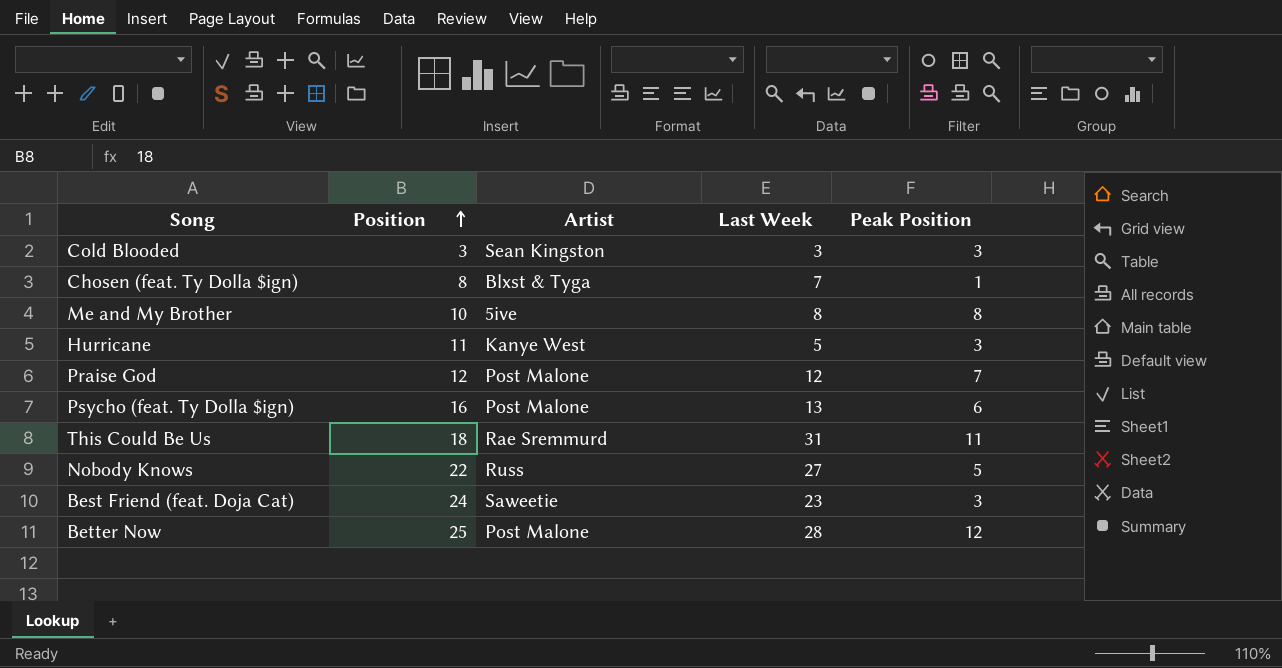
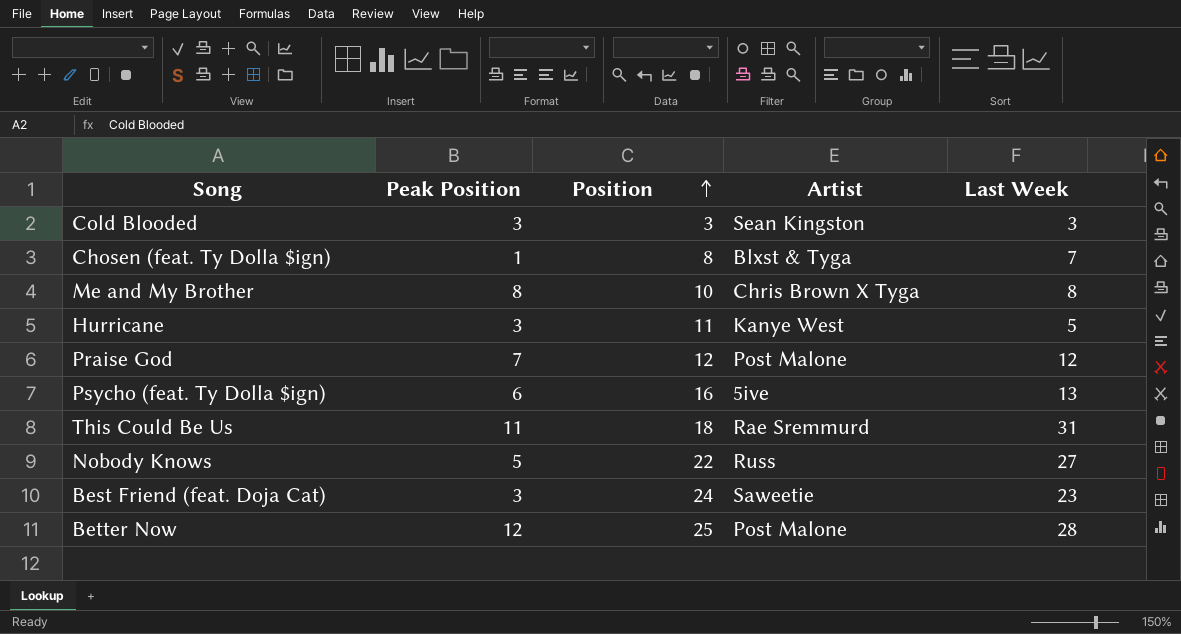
column Peak Position | position: 5 -> 2
Me and My Brother | Artist: 5ive -> Chris Brown X Tyga
Psycho (feat. Ty Dolla $ign) | Artist: Post Malone -> 5ive

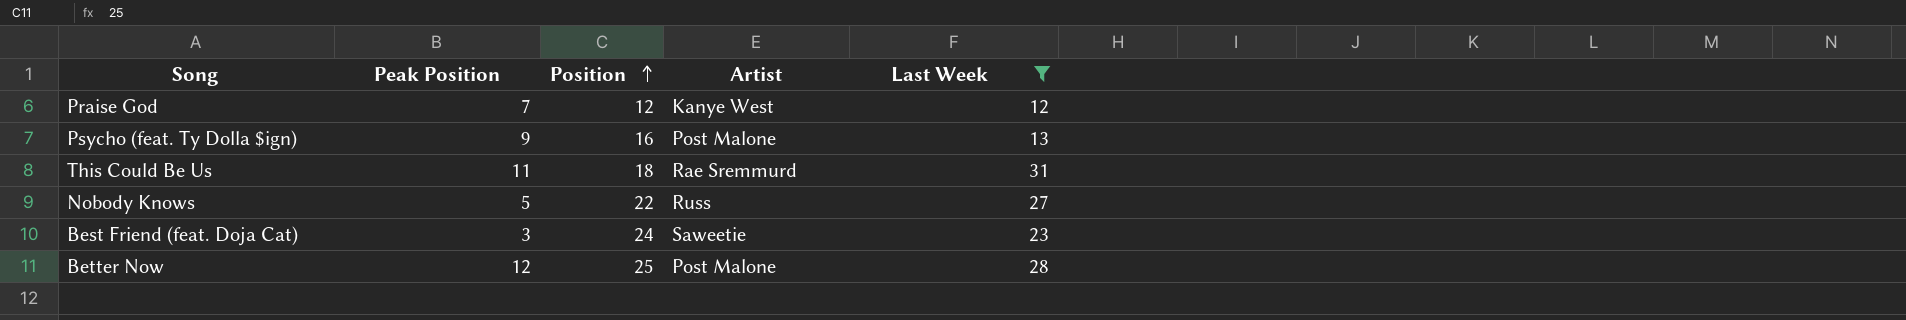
filter: none -> Last Week >= 12
Praise God | Artist: Post Malone -> Kanye West
Psycho (feat. Ty Dolla $ign) | Peak Position: 6 -> 9
Psycho (feat. Ty Dolla $ign) | Artist: 5ive -> Post Malone

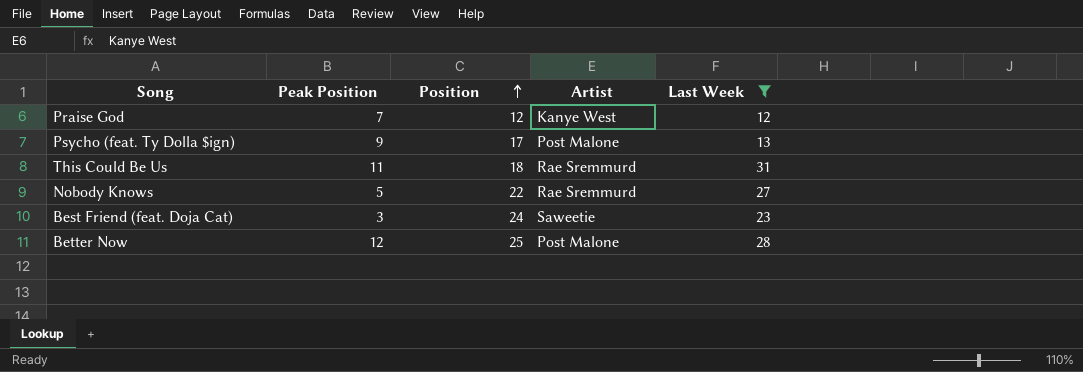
Psycho (feat. Ty Dolla $ign) | Position: 16 -> 17
Nobody Knows | Artist: Russ -> Rae Sremmurd

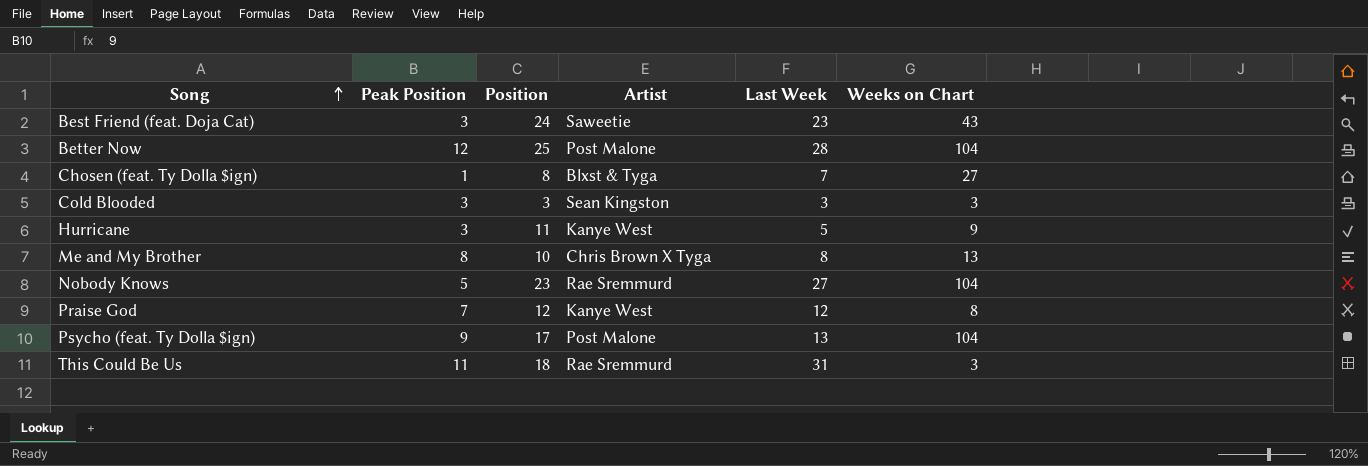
filter: Last Week >= 12 -> none
row order: Position ascending -> Song ascending
column Weeks on Chart | position: none -> 6
Nobody Knows | Position: 22 -> 23

